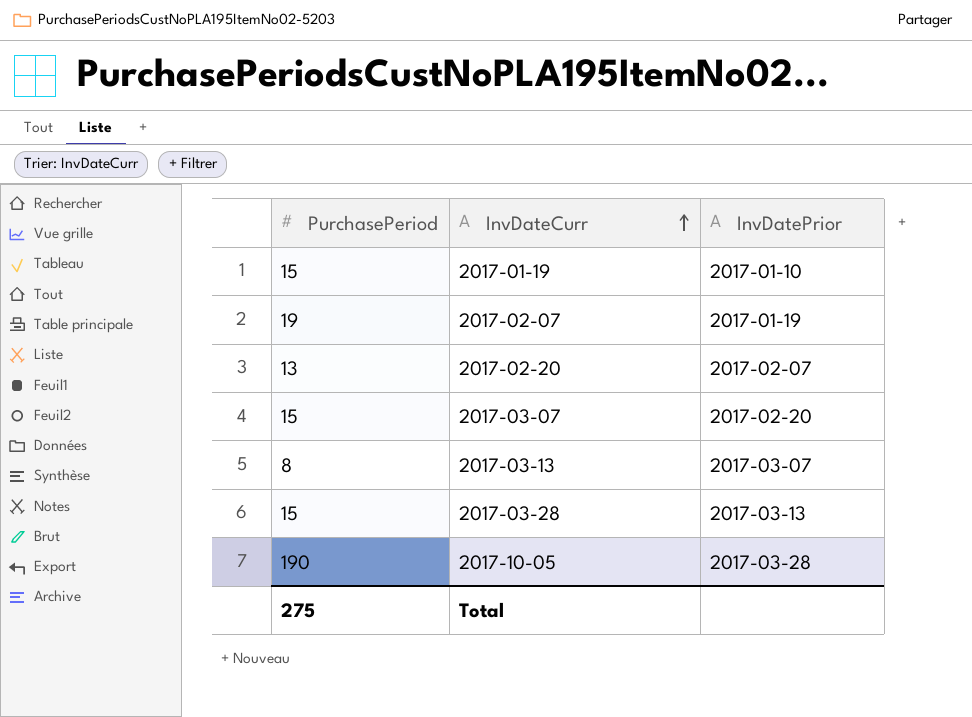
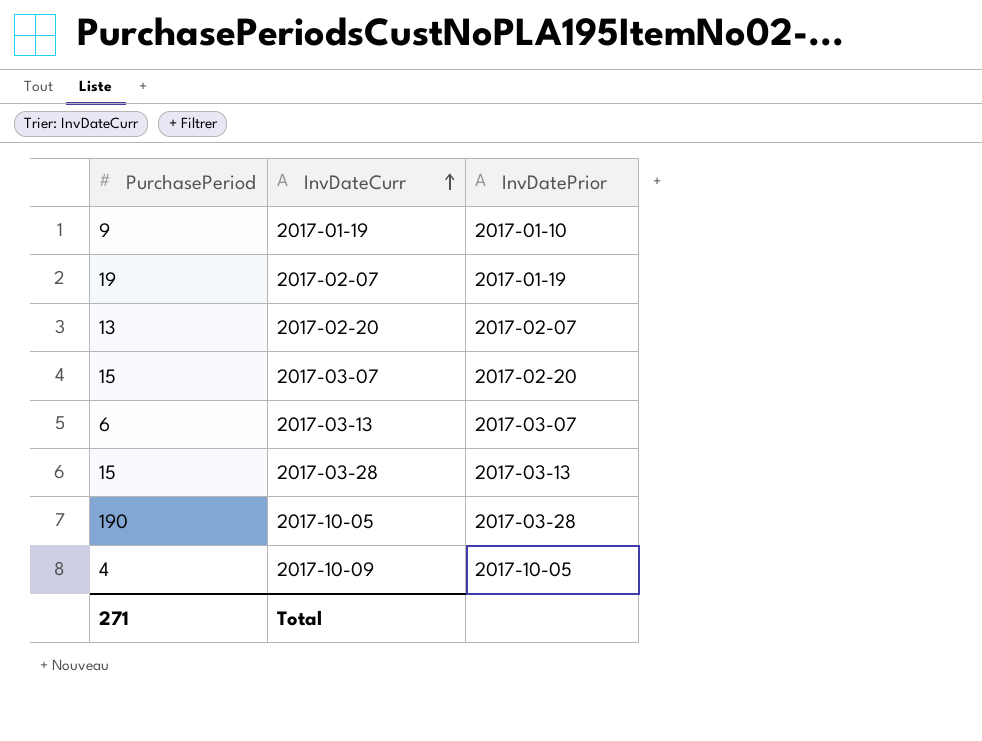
2017-01-19 | PurchasePeriod: 15 -> 9
2017-03-13 | PurchasePeriod: 8 -> 6
row 2017-10-09: none -> 4 | 2017-10-05
Total | PurchasePeriod: 275 -> 271

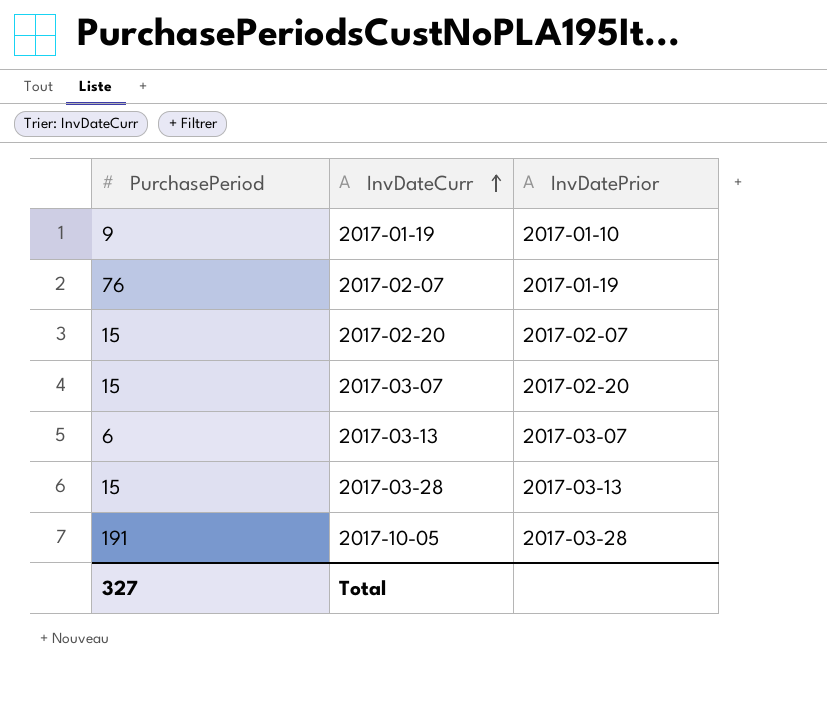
row 2017-10-09: 4 | 2017-10-05 -> none
2017-02-07 | PurchasePeriod: 19 -> 76
2017-02-20 | PurchasePeriod: 13 -> 15
2017-10-05 | PurchasePeriod: 190 -> 191
Total | PurchasePeriod: 271 -> 327

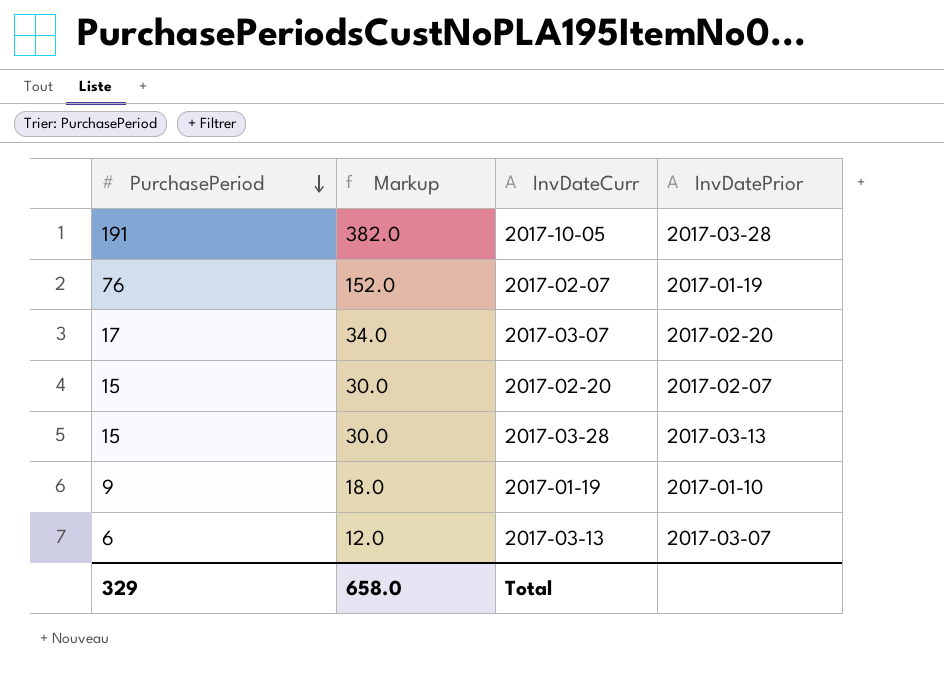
row order: InvDateCurr ascending -> PurchasePeriod descending
column Markup | formula: none -> [PurchasePeriod] * 2
2017-03-07 | PurchasePeriod: 15 -> 17
Total | PurchasePeriod: 327 -> 329

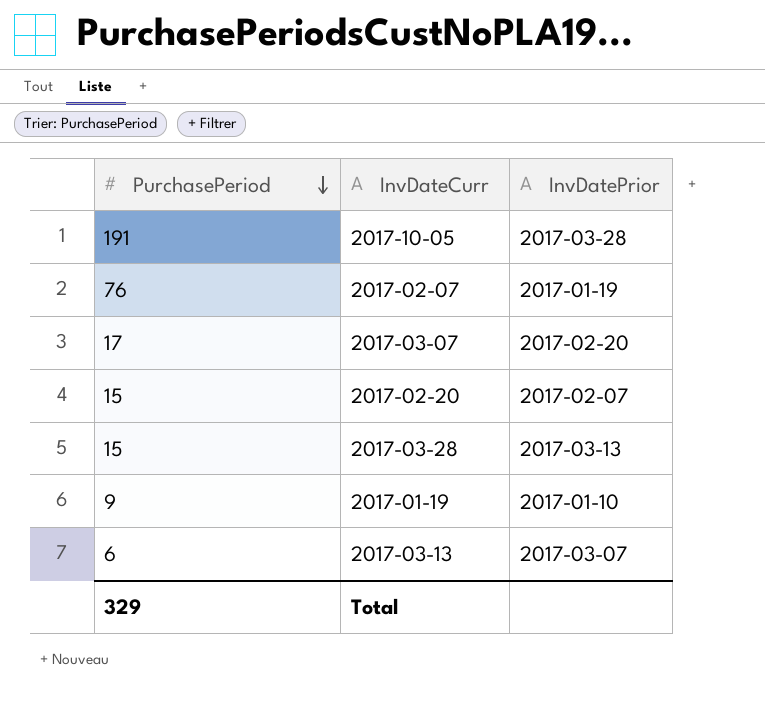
column Markup | formula: [PurchasePeriod] * 2 -> none

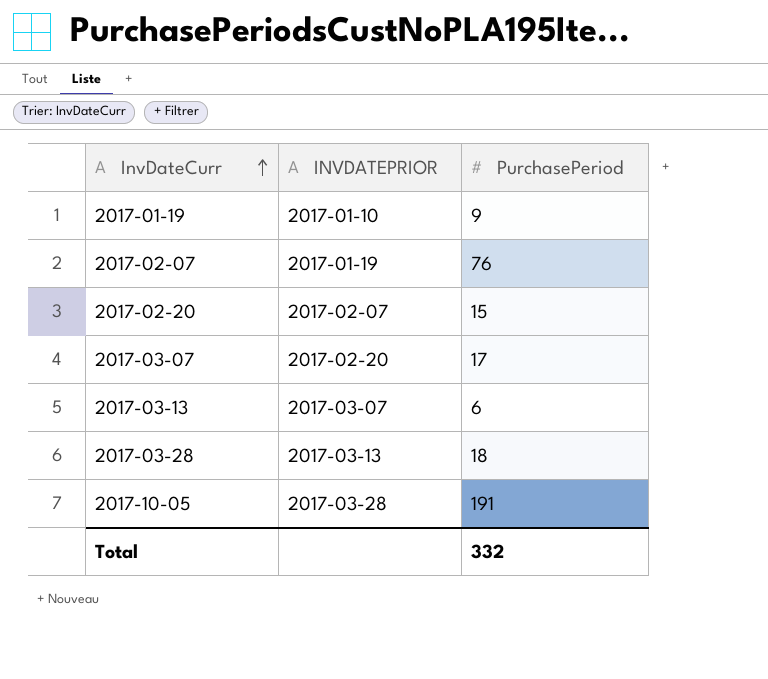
row order: PurchasePeriod descending -> InvDateCurr ascending
column name: InvDatePrior -> INVDATEPRIOR
column PurchasePeriod | position: 1 -> 3
2017-03-28 | PurchasePeriod: 15 -> 18
Total | PurchasePeriod: 329 -> 332

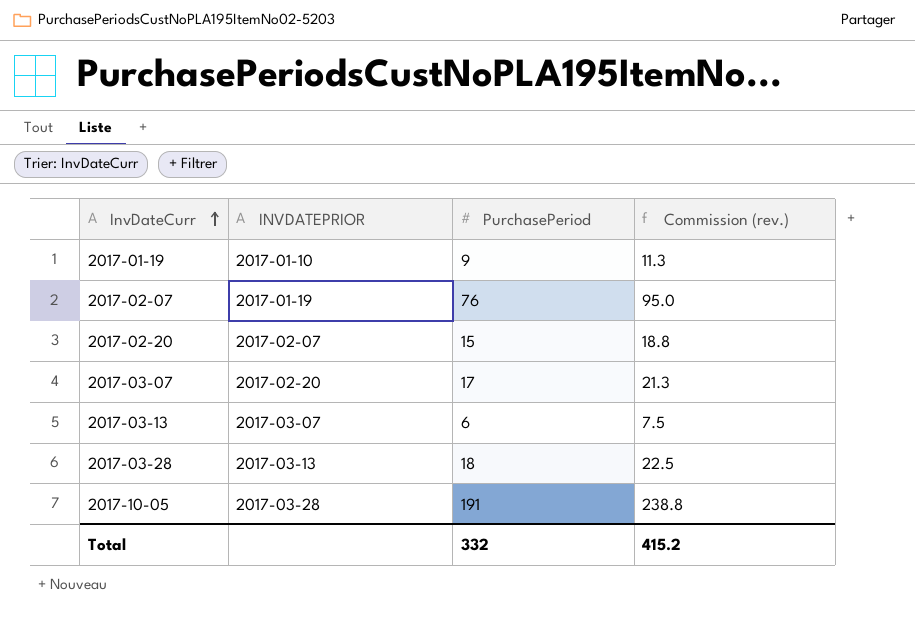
column Commission (rev.) | formula: none -> [PurchasePeriod] * 1.25

